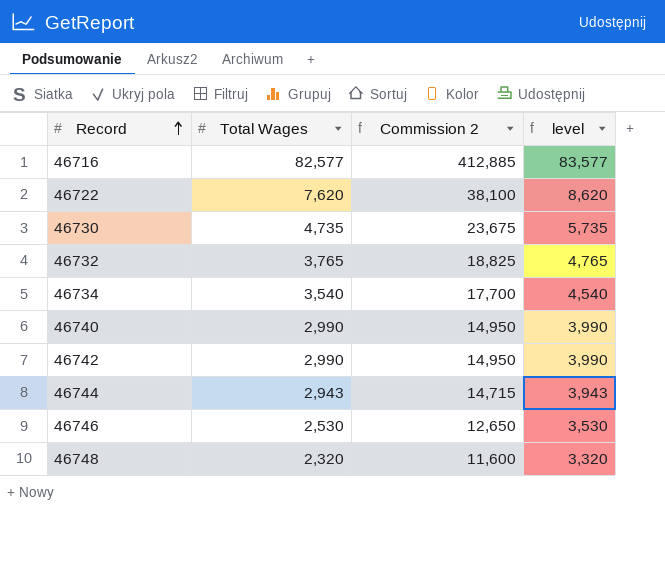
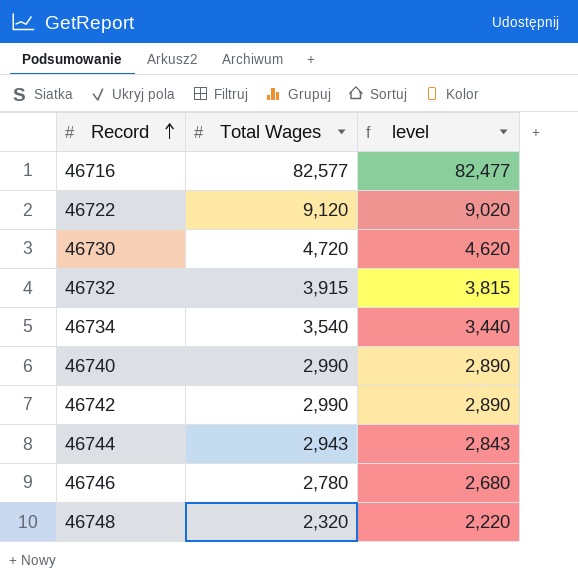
column Commission 2 | formula: [Total Wages] * 5 -> none
column level | formula: [Total Wages] + 1000 -> [Total Wages] - 100
46722 | Total Wages: 7,620 -> 9,120
46730 | Total Wages: 4,735 -> 4,720
46732 | Total Wages: 3,765 -> 3,915
46746 | Total Wages: 2,530 -> 2,780

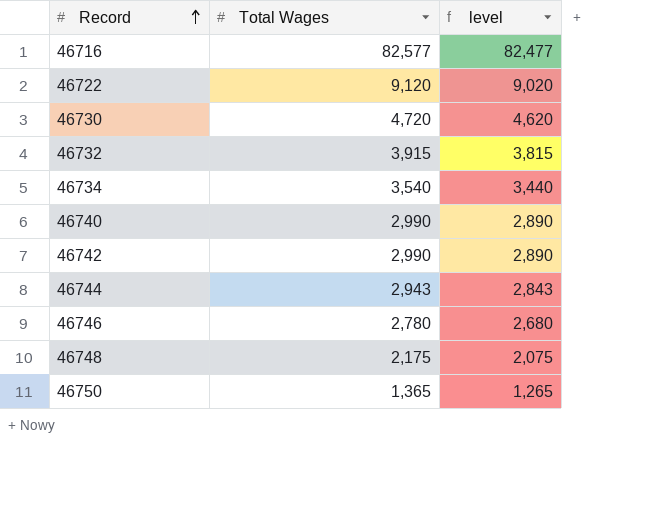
46748 | Total Wages: 2,320 -> 2,175
46748 | level: 2,220 -> 2,075
row 46750: none -> 1,365 | 1,265

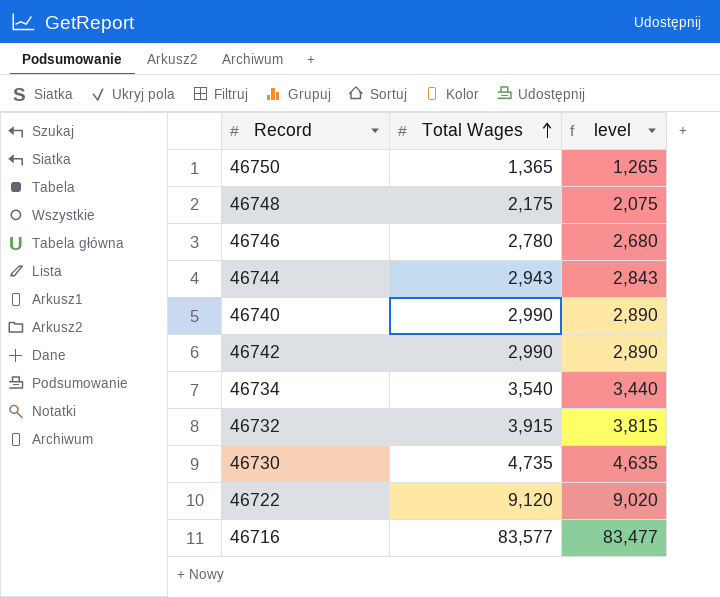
row order: Record ascending -> Total Wages ascending
46730 | Total Wages: 4,720 -> 4,735
46730 | level: 4,620 -> 4,635
46716 | Total Wages: 82,577 -> 83,577
46716 | level: 82,477 -> 83,477

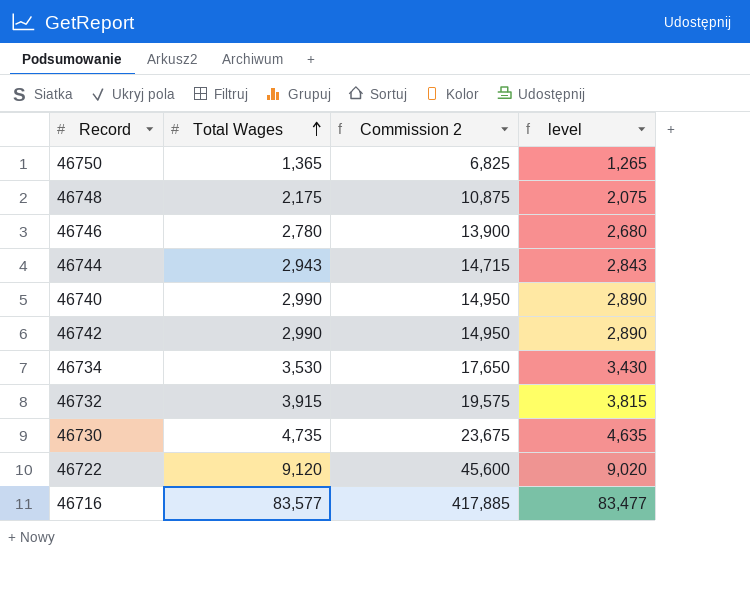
column Commission 2 | formula: none -> [Total Wages] * 5
46734 | Total Wages: 3,540 -> 3,530
46734 | level: 3,440 -> 3,430

